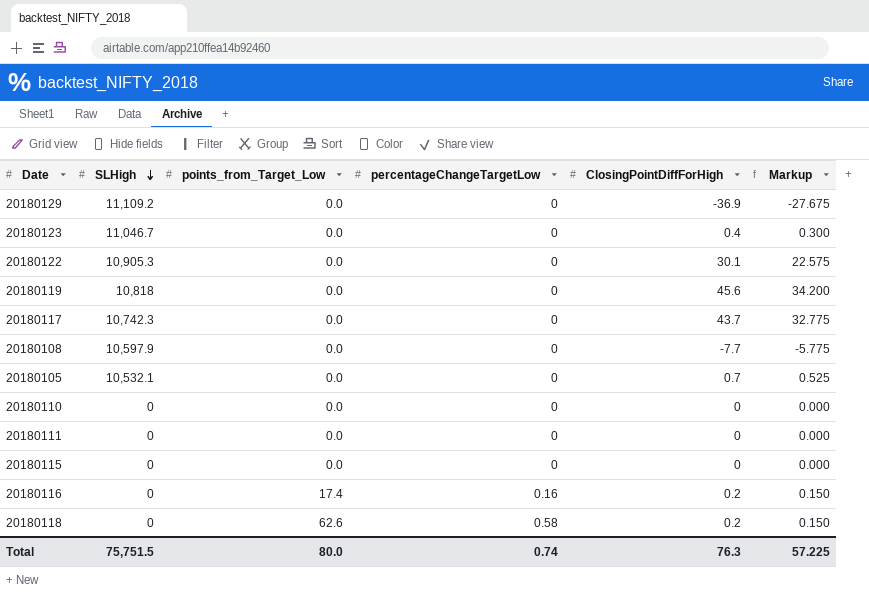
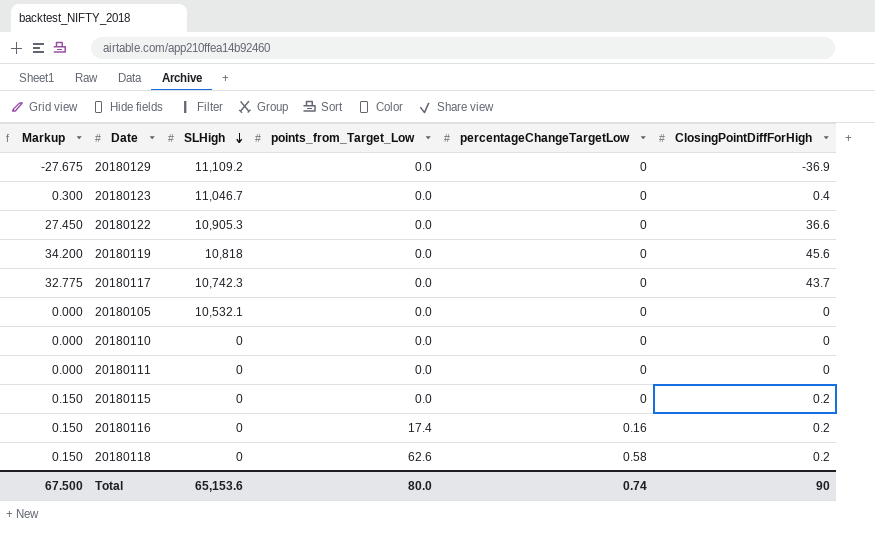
column Markup | position: 6 -> 1
row 20180108: 10,597.9 | 0.0 | 0 | -7.7 | -5.775 -> none
20180122 | Markup: 22.575 -> 27.450
20180122 | ClosingPointDiffForHigh: 30.1 -> 36.6
20180105 | Markup: 0.525 -> 0.000
20180105 | ClosingPointDiffForHigh: 0.7 -> 0
20180115 | Markup: 0.000 -> 0.150
20180115 | ClosingPointDiffForHigh: 0 -> 0.2
Total | Markup: 57.225 -> 67.500
Total | SLHigh: 75,751.5 -> 65,153.6
Total | ClosingPointDiffForHigh: 76.3 -> 90

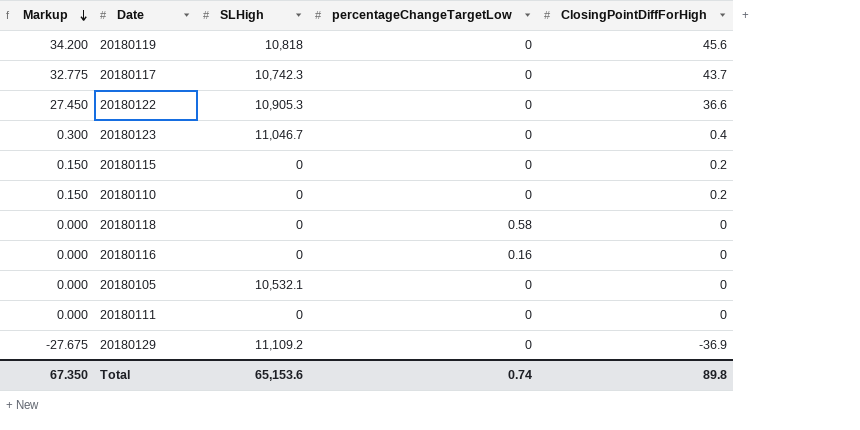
row order: SLHigh descending -> Markup descending
column points_from_Target_Low | position: 4 -> none
20180110 | Markup: 0.000 -> 0.150
20180110 | ClosingPointDiffForHigh: 0 -> 0.2
20180118 | Markup: 0.150 -> 0.000
20180118 | ClosingPointDiffForHigh: 0.2 -> 0
20180116 | Markup: 0.150 -> 0.000
20180116 | ClosingPointDiffForHigh: 0.2 -> 0
Total | Markup: 67.500 -> 67.350
Total | ClosingPointDiffForHigh: 90 -> 89.8

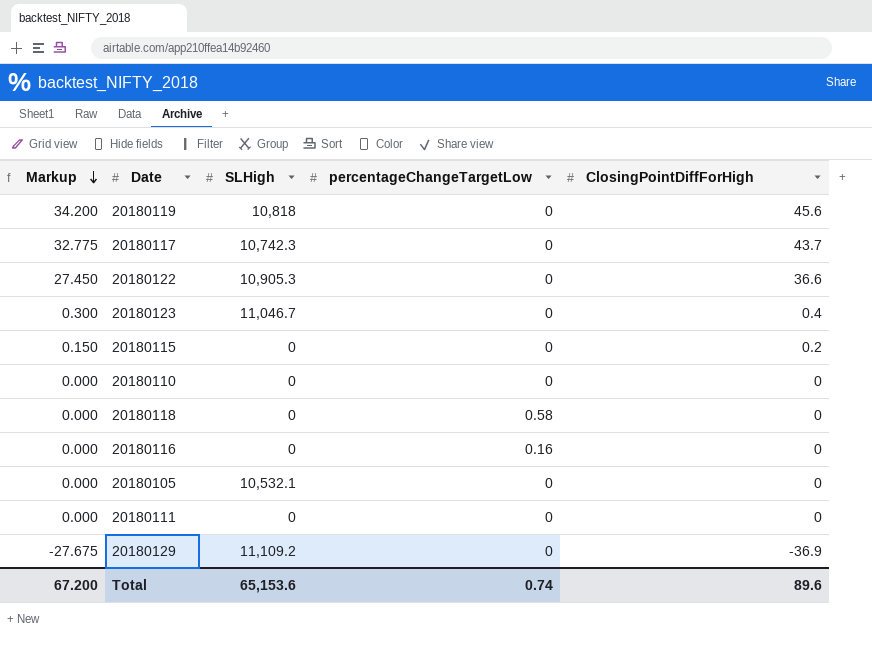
20180110 | Markup: 0.150 -> 0.000
20180110 | ClosingPointDiffForHigh: 0.2 -> 0
Total | Markup: 67.350 -> 67.200
Total | ClosingPointDiffForHigh: 89.8 -> 89.6

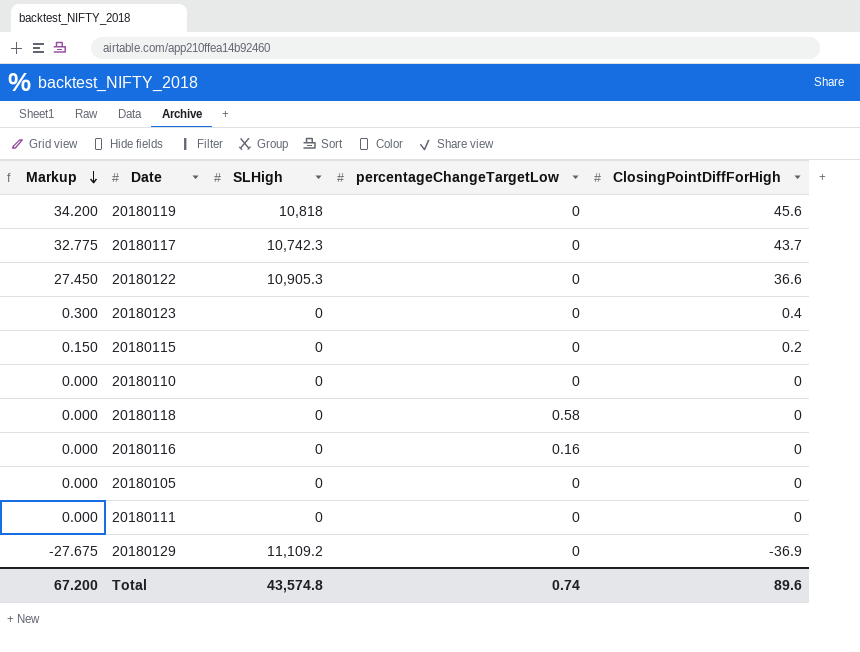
20180123 | SLHigh: 11,046.7 -> 0
20180105 | SLHigh: 10,532.1 -> 0
Total | SLHigh: 65,153.6 -> 43,574.8

